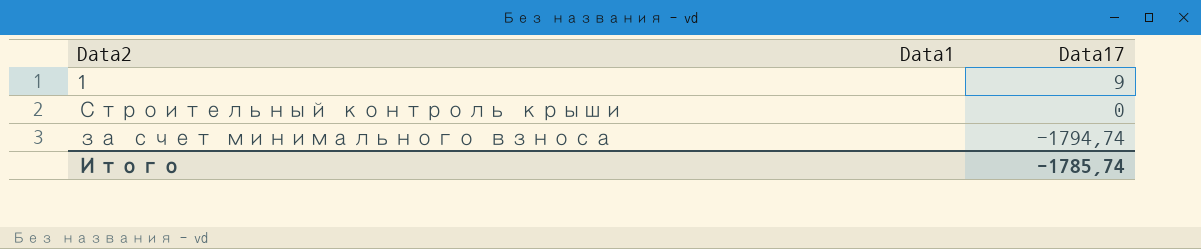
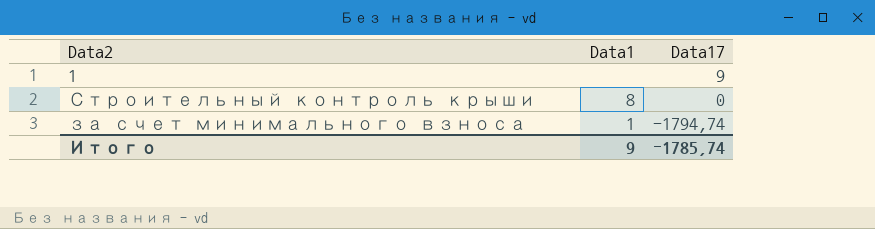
Строительный контроль крыши | Data1: none -> 8
за счет минимального взноса | Data1: none -> 1
Итого | Data1: none -> 9

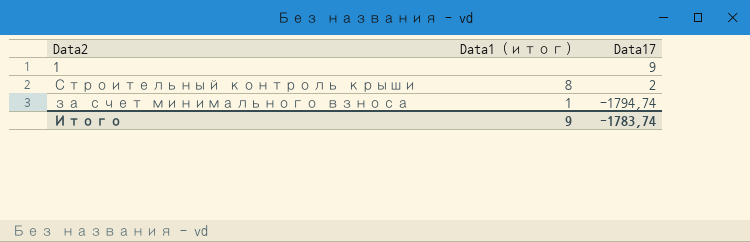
column name: Data1 -> Data1 (итог)
Строительный контроль крыши | Data17: 0 -> 2
Итого | Data17: -1785,74 -> -1783,74

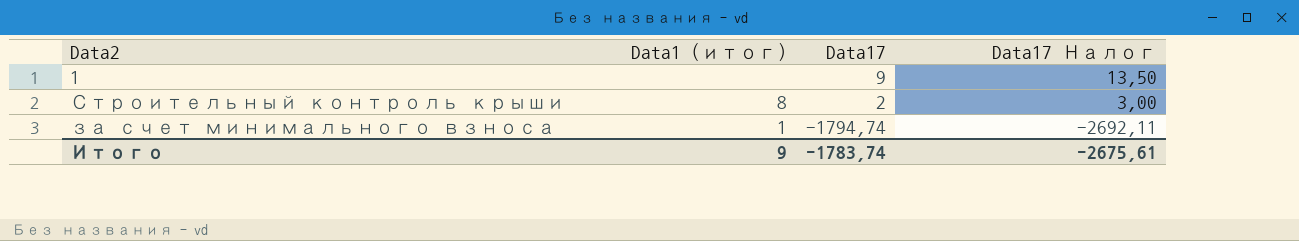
column Data17 Налог | formula: none -> [Data17] * 1,5

